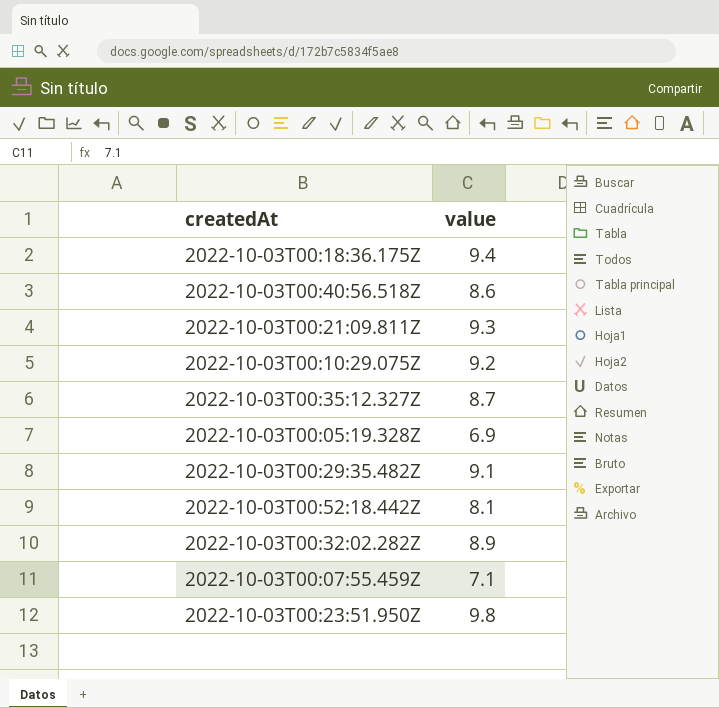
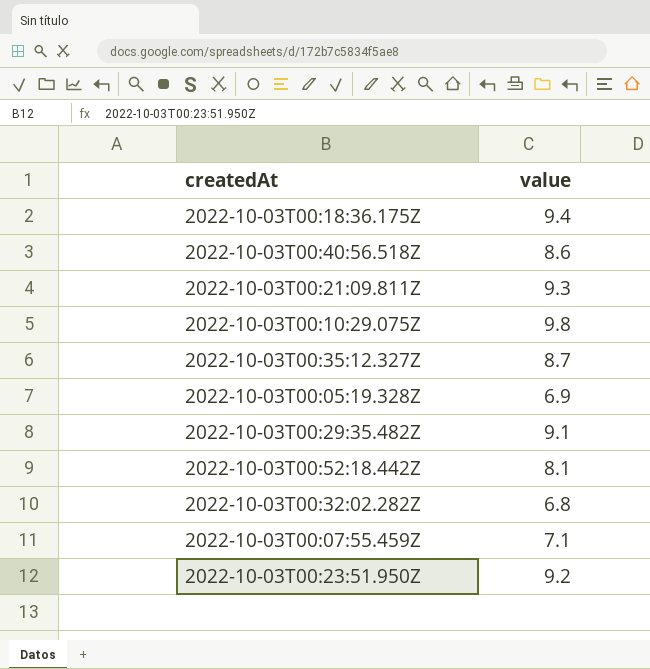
2022-10-03T00:10:29.075Z | value: 9.2 -> 9.8
2022-10-03T00:32:02.282Z | value: 8.9 -> 6.8
2022-10-03T00:23:51.950Z | value: 9.8 -> 9.2

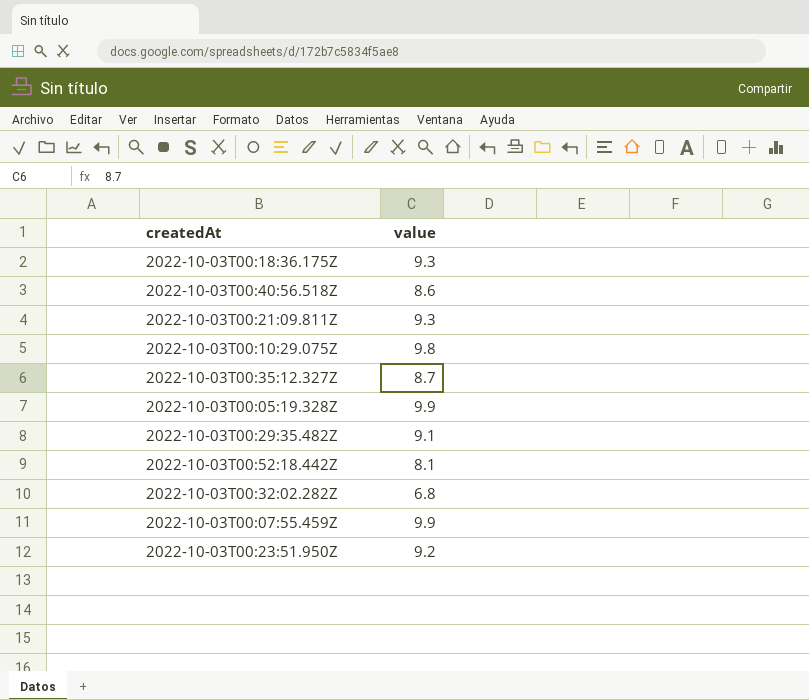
2022-10-03T00:18:36.175Z | value: 9.4 -> 9.3
2022-10-03T00:05:19.328Z | value: 6.9 -> 9.9
2022-10-03T00:07:55.459Z | value: 7.1 -> 9.9

